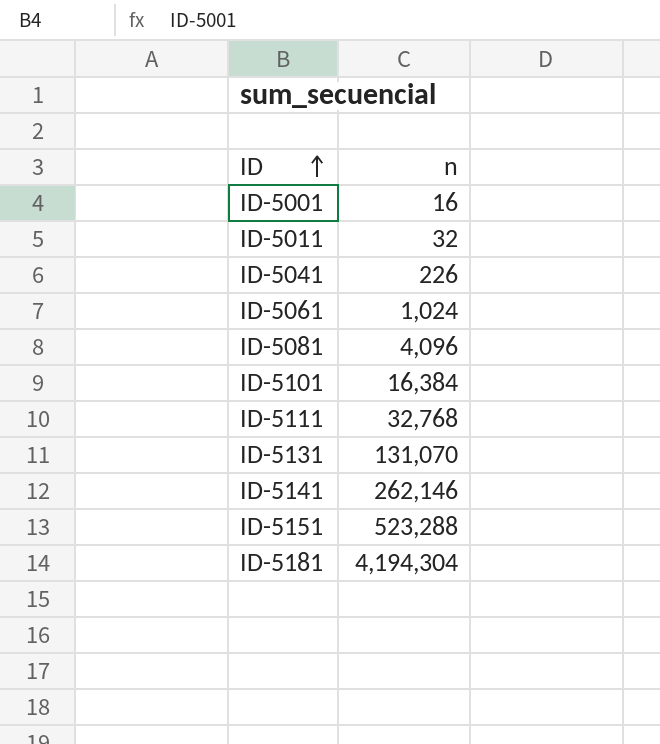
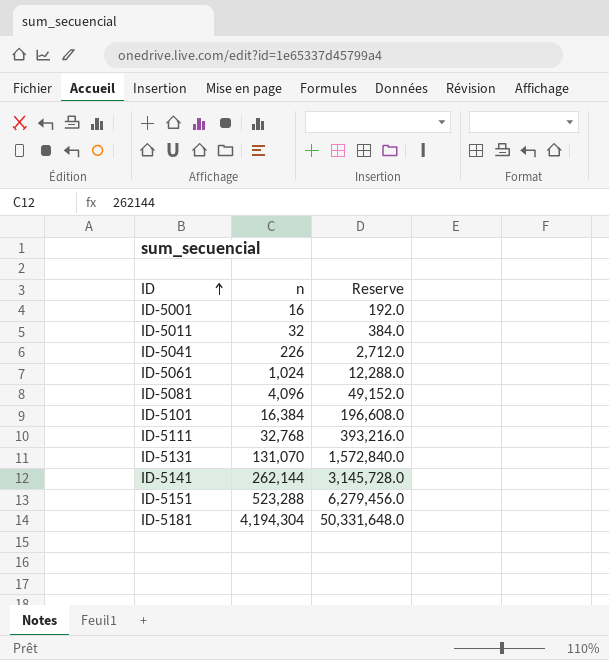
column Reserve | formula: none -> [n] * 12
ID-5141 | n: 262,146 -> 262,144

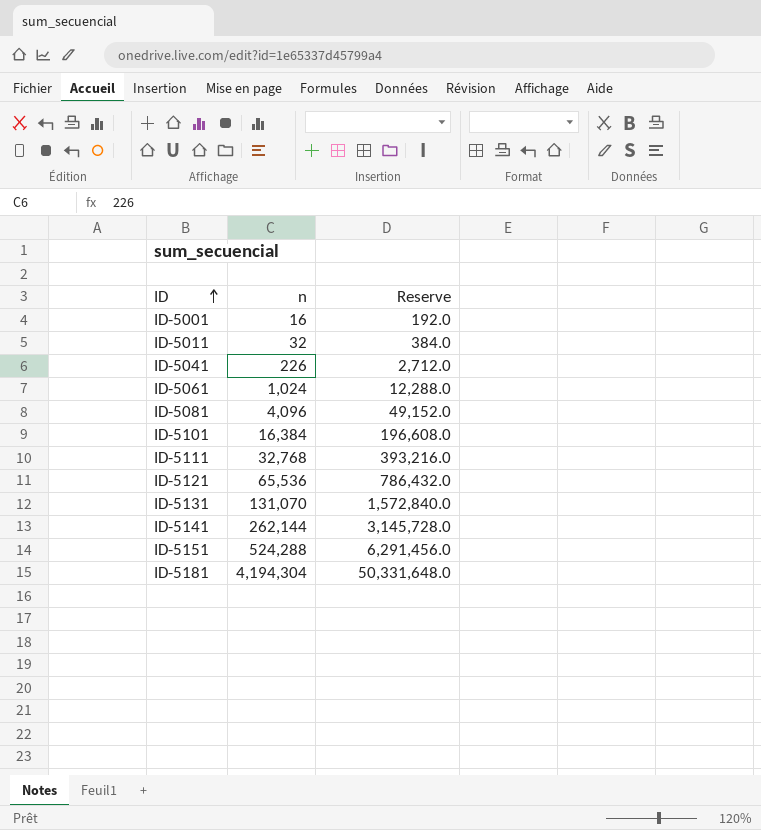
row ID-5121: none -> 65,536 | 786,432.0
ID-5151 | n: 523,288 -> 524,288
ID-5151 | Reserve: 6,279,456.0 -> 6,291,456.0

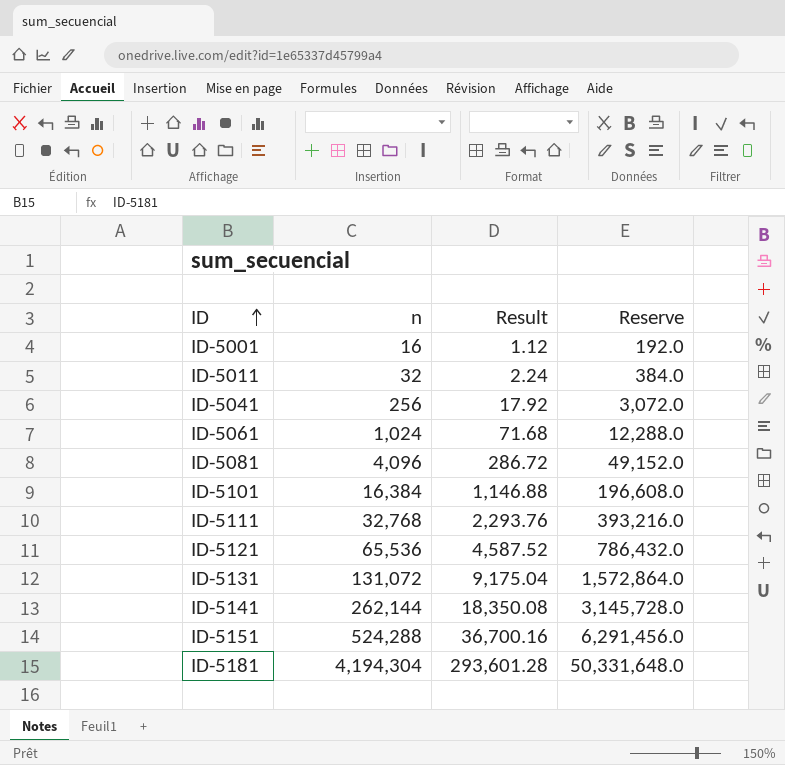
column Result | formula: none -> [n] * 0.07
ID-5041 | n: 226 -> 256
ID-5041 | Reserve: 2,712.0 -> 3,072.0
ID-5131 | n: 131,070 -> 131,072
ID-5131 | Reserve: 1,572,840.0 -> 1,572,864.0

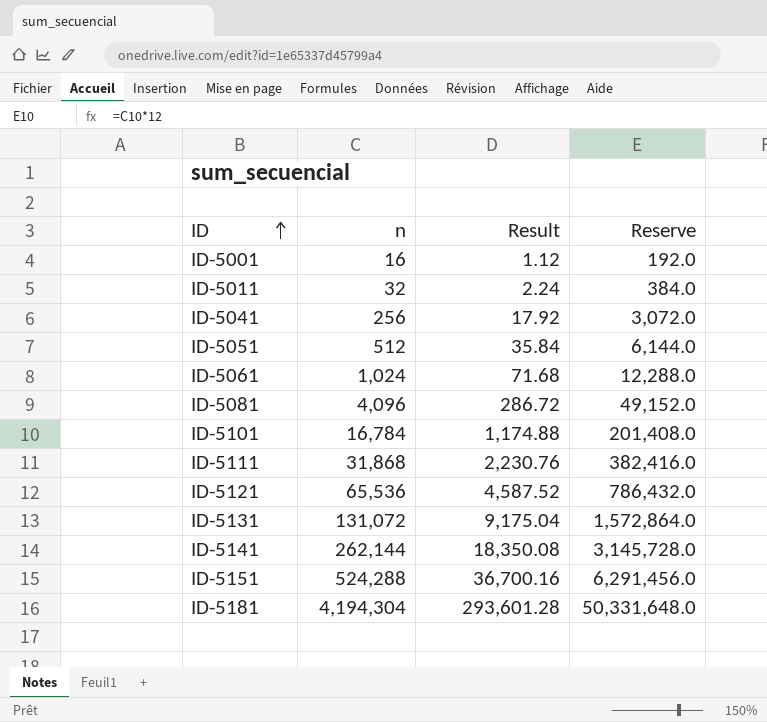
row ID-5051: none -> 512 | 35.84 | 6,144.0
ID-5101 | n: 16,384 -> 16,784
ID-5101 | Result: 1,146.88 -> 1,174.88
ID-5101 | Reserve: 196,608.0 -> 201,408.0
ID-5111 | n: 32,768 -> 31,868
ID-5111 | Result: 2,293.76 -> 2,230.76
ID-5111 | Reserve: 393,216.0 -> 382,416.0

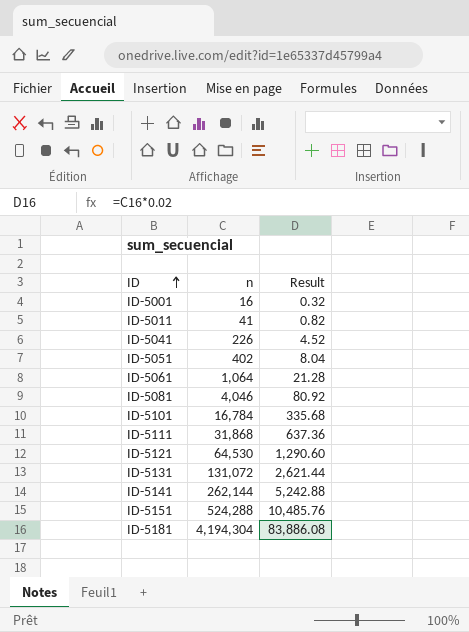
column Reserve | formula: [n] * 12 -> none
column Result | formula: [n] * 0.07 -> [n] * 0.02
ID-5011 | n: 32 -> 41
ID-5041 | n: 256 -> 226
ID-5051 | n: 512 -> 402
ID-5061 | n: 1,024 -> 1,064
ID-5081 | n: 4,096 -> 4,046
ID-5121 | n: 65,536 -> 64,530

